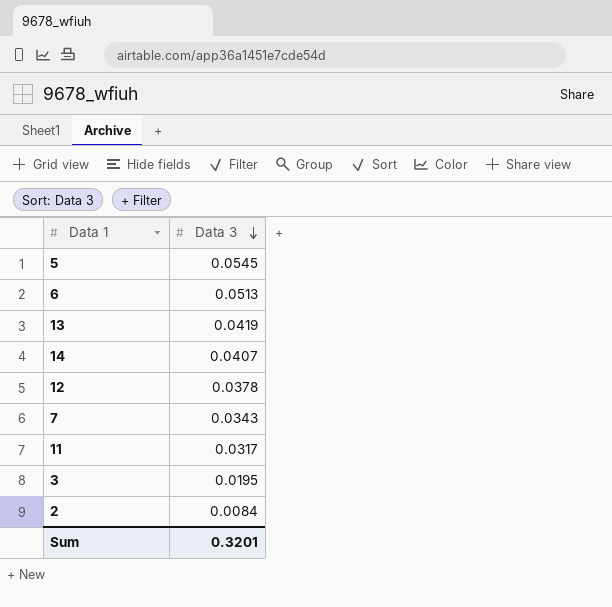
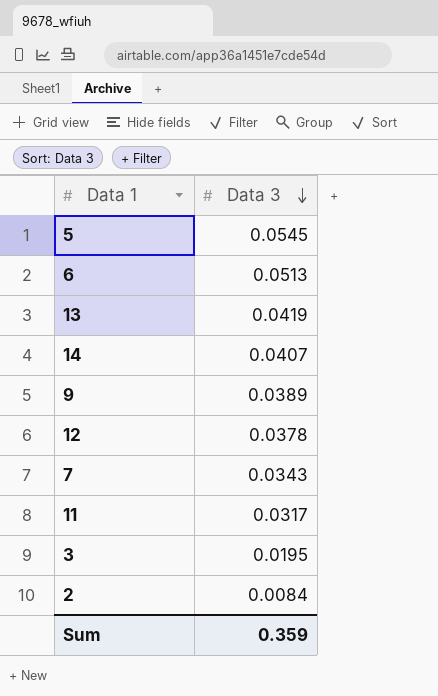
row 9: none -> 0.0389
Sum | Data 3: 0.3201 -> 0.359

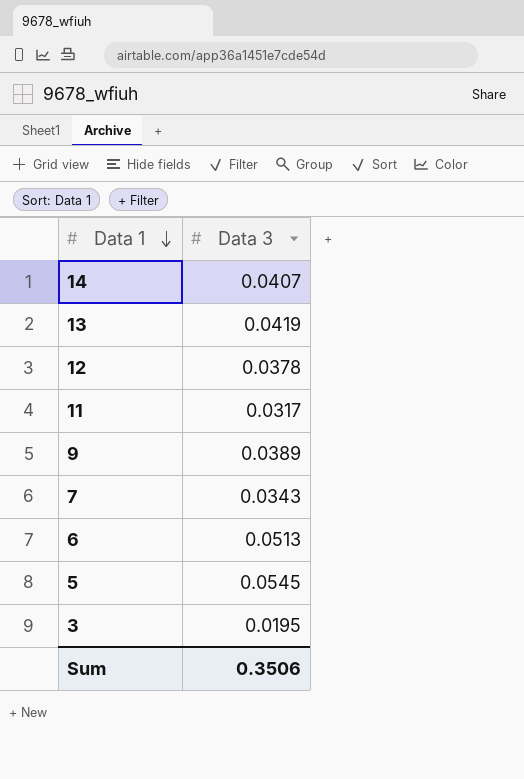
row order: Data 3 descending -> Data 1 descending
row 2: 0.0084 -> none
Sum | Data 3: 0.359 -> 0.3506

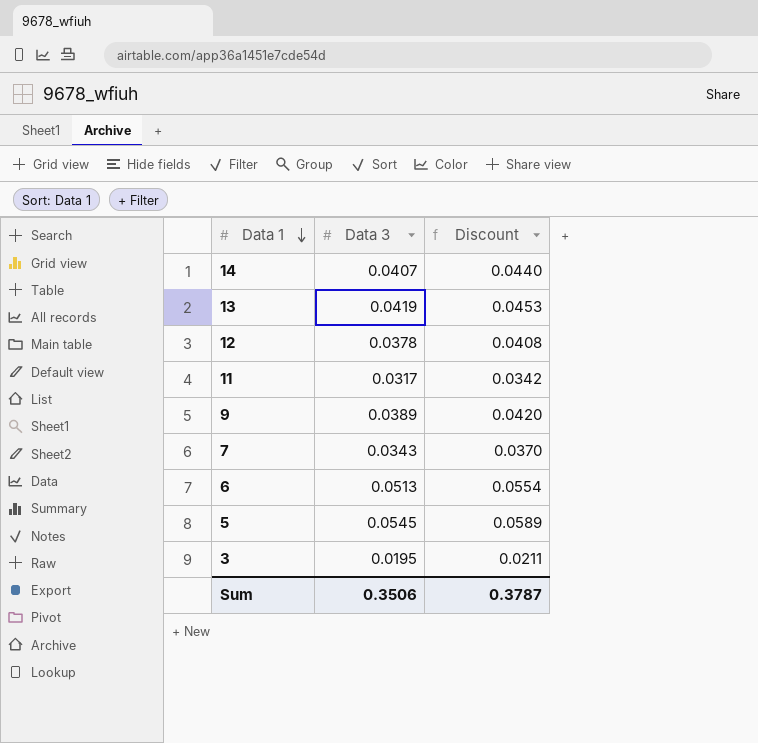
column Discount | formula: none -> [Data 3] * 1.08

